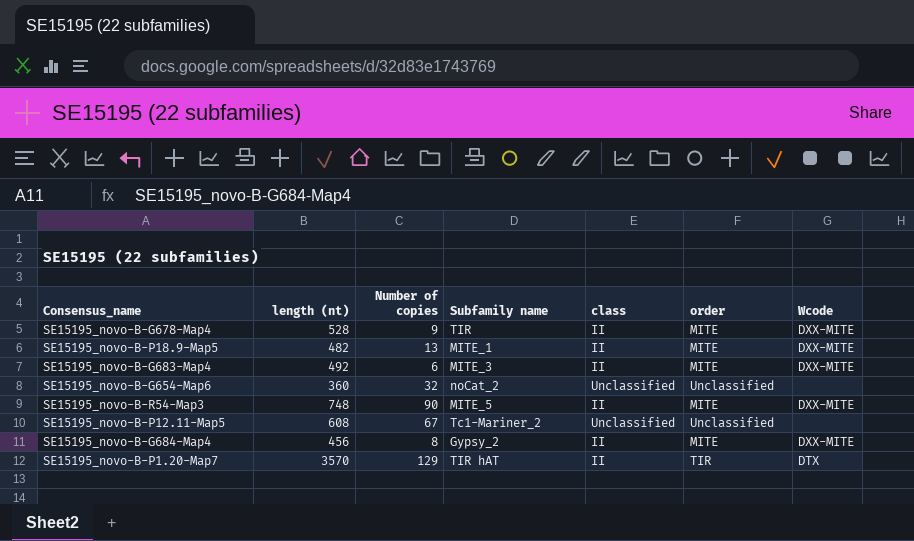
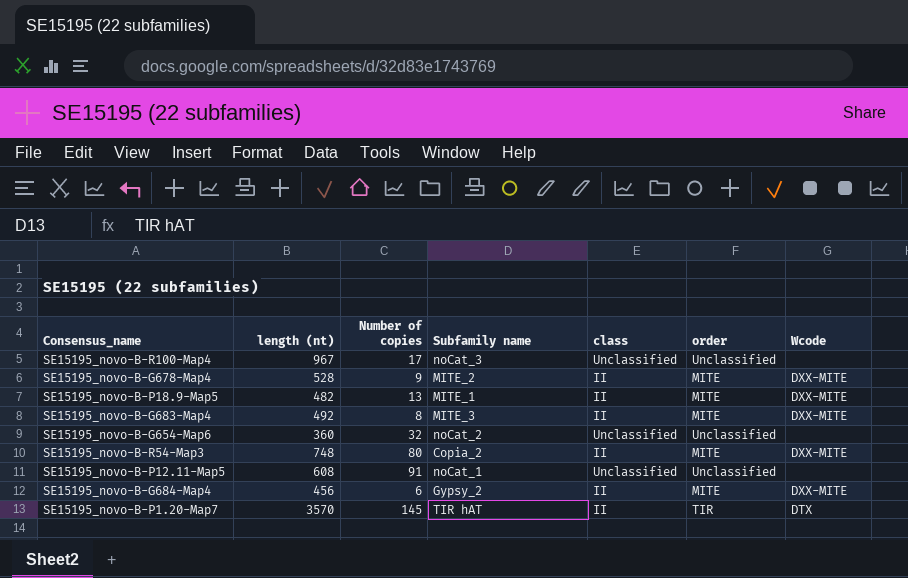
row SE15195_novo-B-R100-Map4: none -> 967 | 17 | noCat_3 | Unclassified | Unclassified | none
SE15195_novo-B-G678-Map4 | Subfamily name: TIR -> MITE_2
SE15195_novo-B-G683-Map4 | Number of copies: 6 -> 8
SE15195_novo-B-R54-Map3 | Number of copies: 90 -> 80
SE15195_novo-B-R54-Map3 | Subfamily name: MITE_5 -> Copia_2
SE15195_novo-B-P12.11-Map5 | Number of copies: 67 -> 91
SE15195_novo-B-P12.11-Map5 | Subfamily name: Tc1-Mariner_2 -> noCat_1
SE15195_novo-B-G684-Map4 | Number of copies: 8 -> 6
SE15195_novo-B-P1.20-Map7 | Number of copies: 129 -> 145

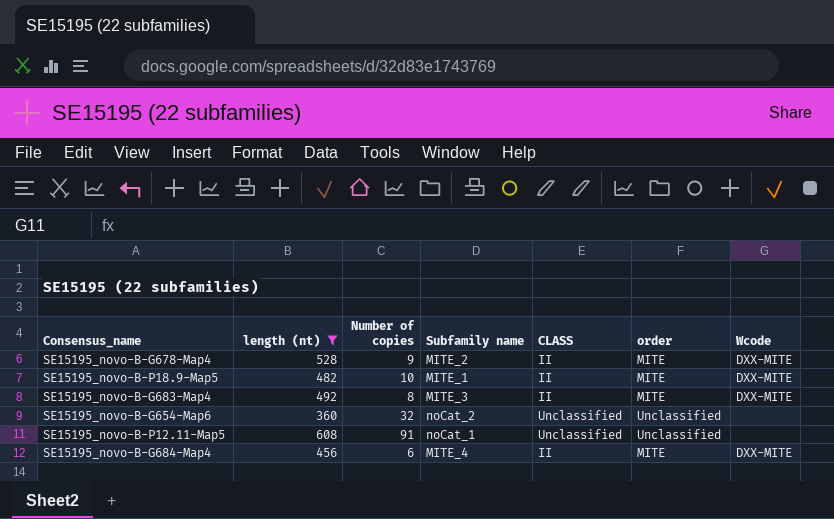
filter: none -> length (nt) <= 608
column name: class -> CLASS
SE15195_novo-B-P18.9-Map5 | Number of copies: 13 -> 10
SE15195_novo-B-G684-Map4 | Subfamily name: Gypsy_2 -> MITE_4

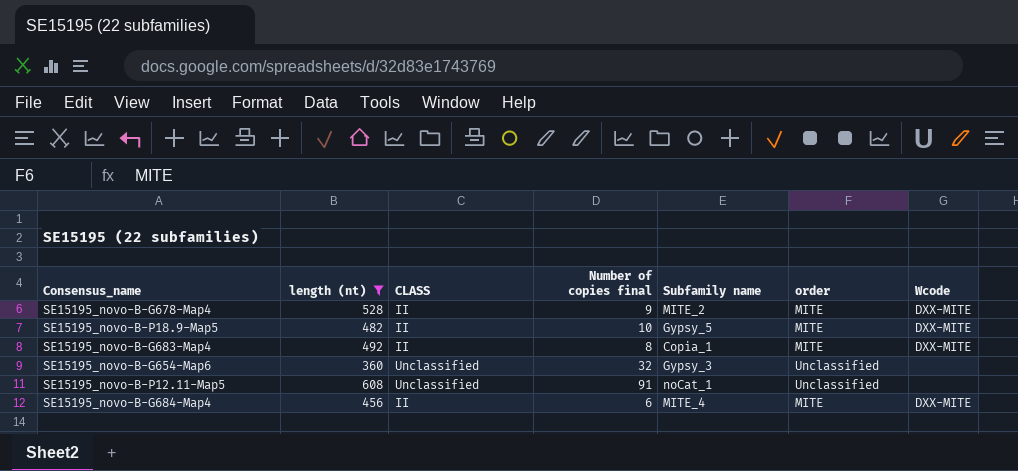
column CLASS | position: 5 -> 3
column name: Number of copies -> Number of copies final
SE15195_novo-B-P18.9-Map5 | Subfamily name: MITE_1 -> Gypsy_5
SE15195_novo-B-G683-Map4 | Subfamily name: MITE_3 -> Copia_1
SE15195_novo-B-G654-Map6 | Subfamily name: noCat_2 -> Gypsy_3

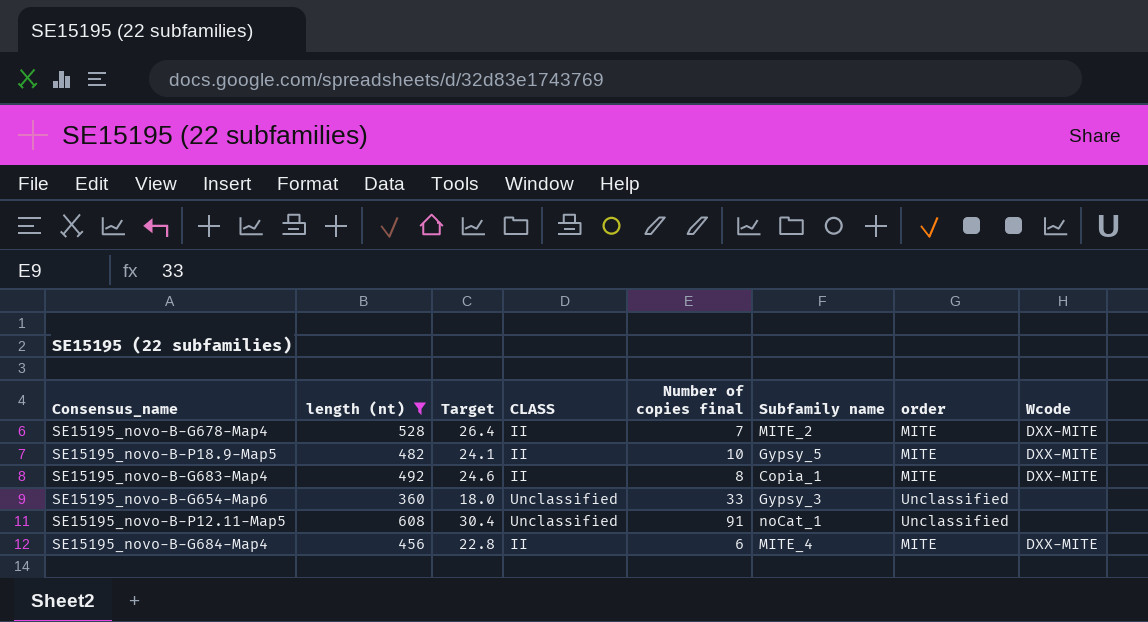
column Target | formula: none -> [length (nt)] * 0.05
SE15195_novo-B-G678-Map4 | Number of copies final: 9 -> 7
SE15195_novo-B-G654-Map6 | Number of copies final: 32 -> 33

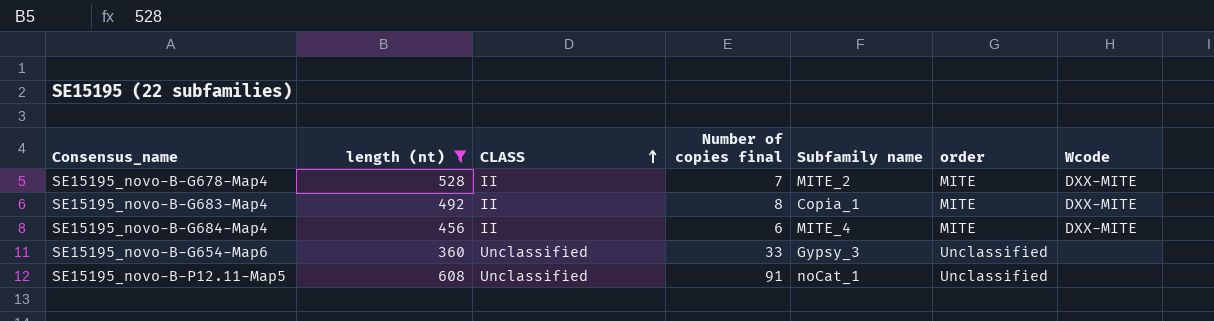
row order: none -> CLASS ascending
column Target | formula: [length (nt)] * 0.05 -> none
row SE15195_novo-B-P18.9-Map5: 482 | 24.1 | II | 10 | Gypsy_5 | MITE | DXX-MITE -> none

